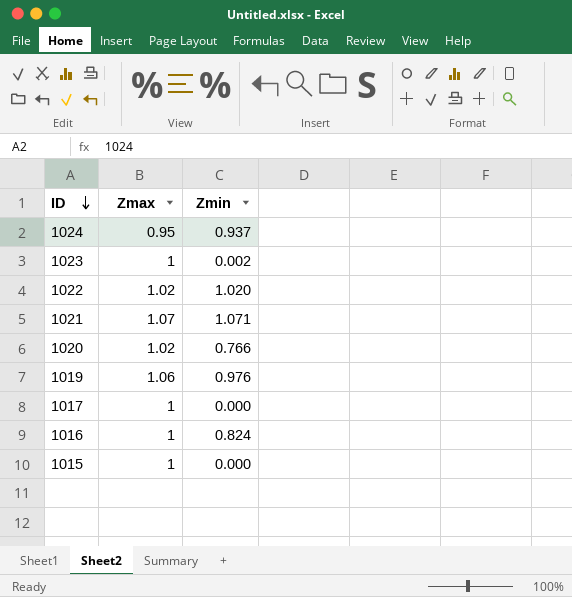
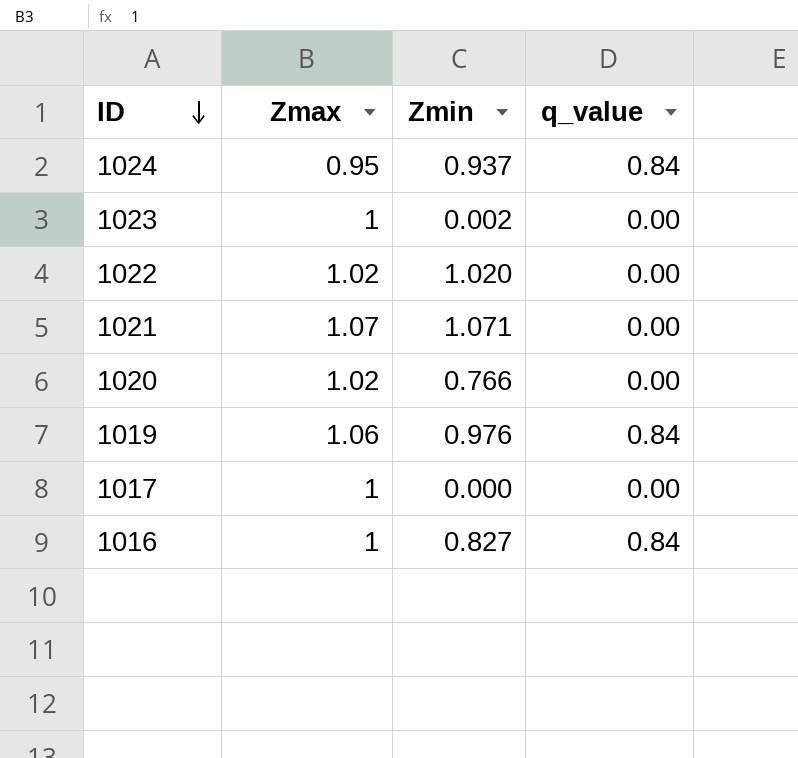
column q_value | position: none -> 4
row 1015: 1 | 0.000 -> none
1016 | Zmin: 0.824 -> 0.827

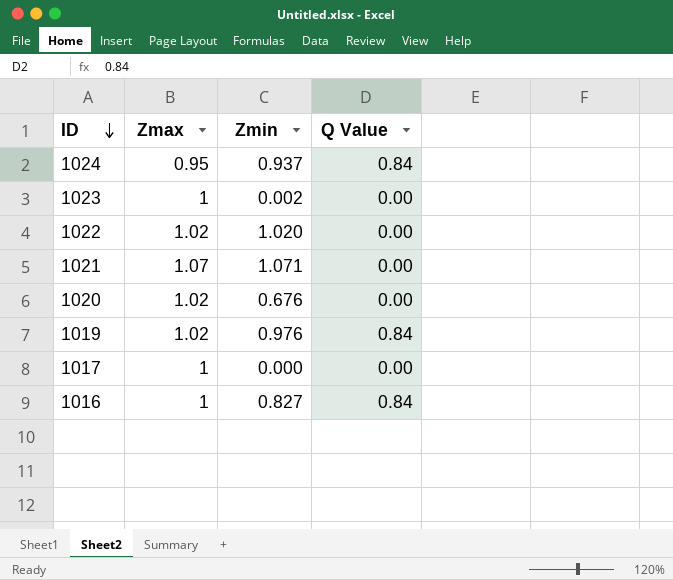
column name: q_value -> Q Value
1020 | Zmin: 0.766 -> 0.676
1019 | Zmax: 1.06 -> 1.02

